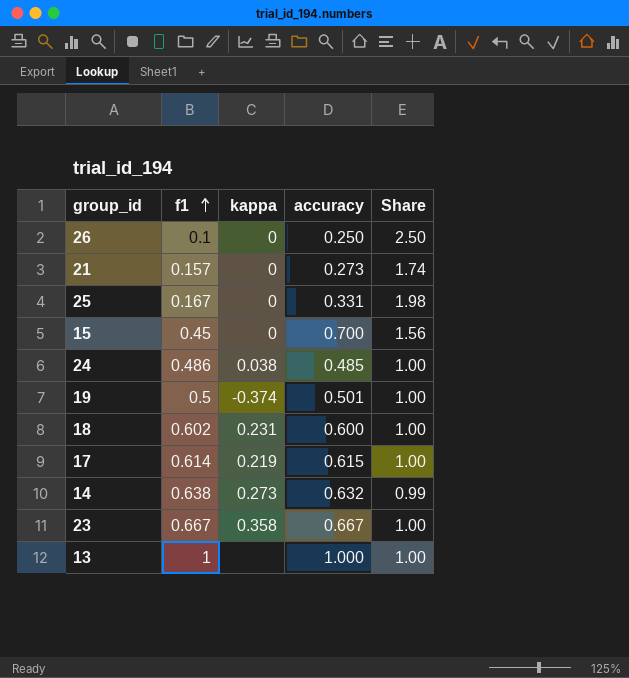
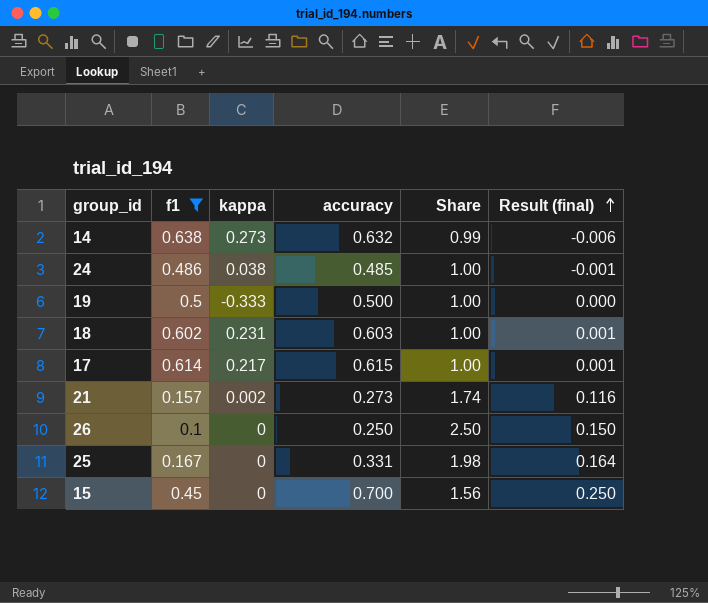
filter: none -> f1 <= 0.638
row order: f1 ascending -> Result (final) ascending
column Result (final) | formula: none -> [accuracy] - [f1]
19 | kappa: -0.374 -> -0.333
19 | accuracy: 0.501 -> 0.500
18 | accuracy: 0.600 -> 0.603
17 | kappa: 0.219 -> 0.217
21 | kappa: 0 -> 0.002

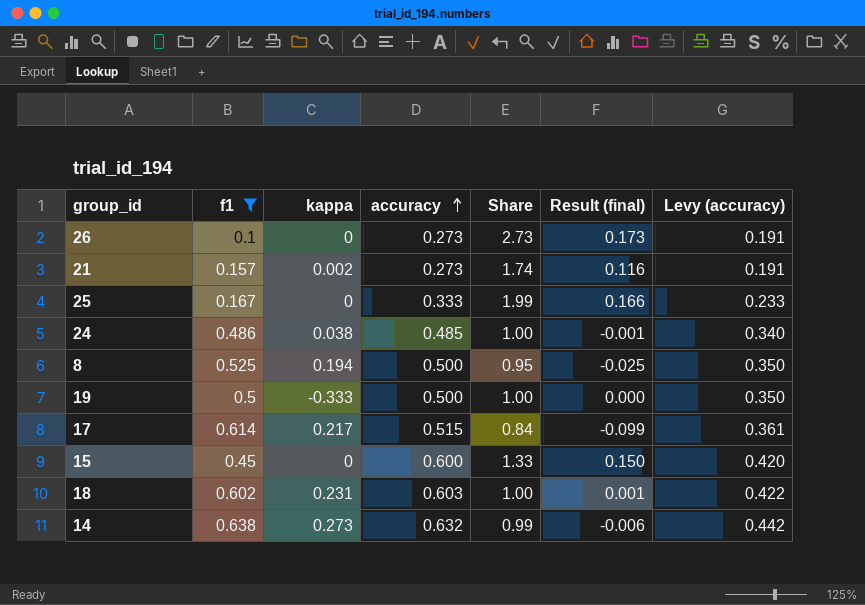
row order: Result (final) ascending -> accuracy ascending
column Levy (accuracy) | formula: none -> [accuracy] * 0.7
26 | accuracy: 0.250 -> 0.273
26 | Share: 2.50 -> 2.73
26 | Result (final): 0.150 -> 0.173
25 | accuracy: 0.331 -> 0.333
25 | Share: 1.98 -> 1.99
25 | Result (final): 0.164 -> 0.166
row 8: none -> 0.525 | 0.194 | 0.500 | 0.95 | -0.025 | 0.350
17 | accuracy: 0.615 -> 0.515
17 | Share: 1.00 -> 0.84
17 | Result (final): 0.001 -> -0.099
15 | accuracy: 0.700 -> 0.600
15 | Share: 1.56 -> 1.33
15 | Result (final): 0.250 -> 0.150

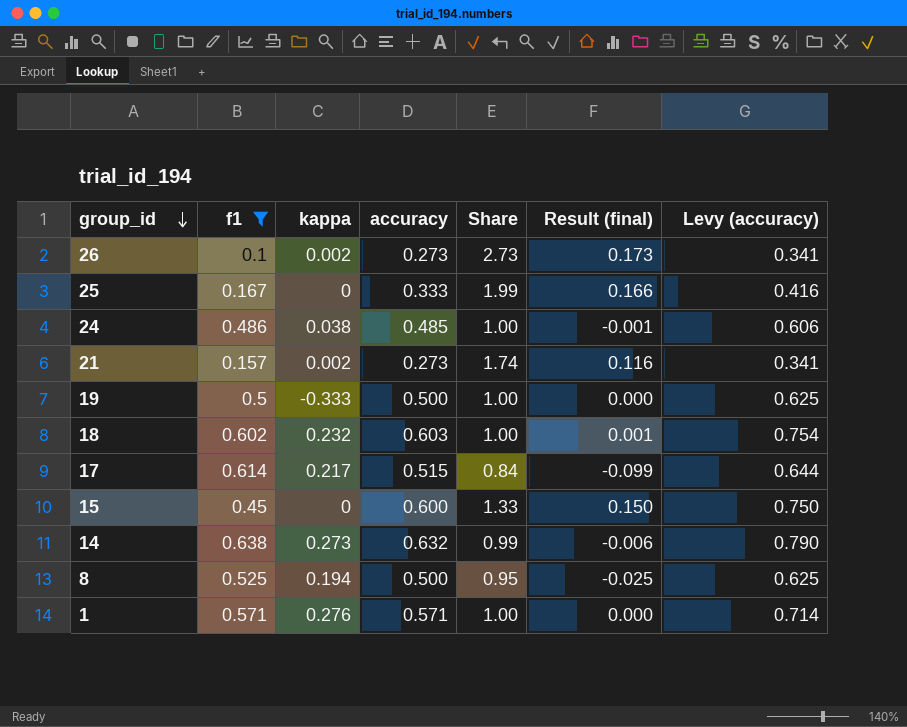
row order: accuracy ascending -> group_id descending
column Levy (accuracy) | formula: [accuracy] * 0.7 -> [accuracy] * 1.25
26 | kappa: 0 -> 0.002
18 | kappa: 0.231 -> 0.232
row 1: none -> 0.571 | 0.276 | 0.571 | 1.00 | 0.000 | 0.714

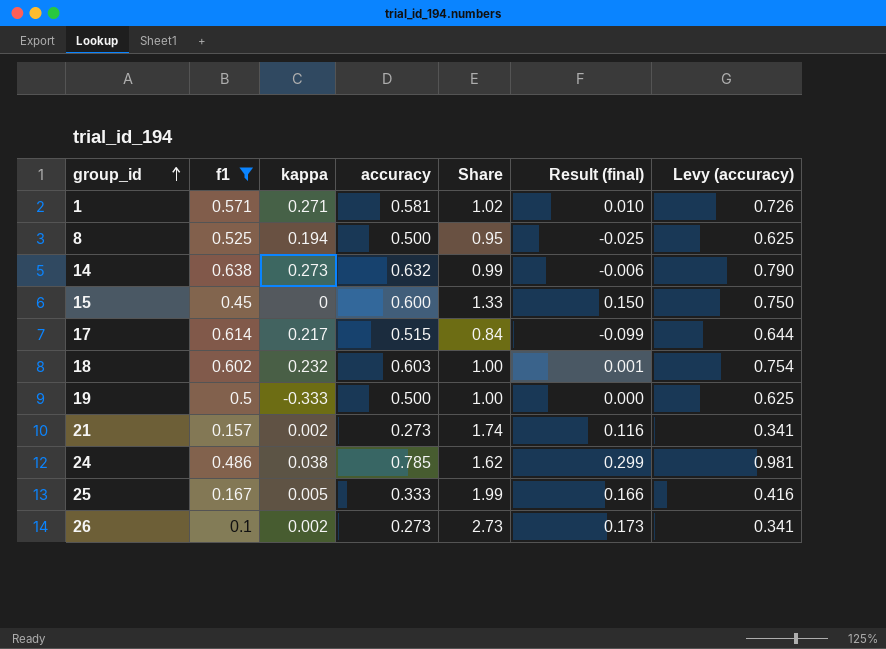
row order: group_id descending -> group_id ascending
1 | kappa: 0.276 -> 0.271
1 | accuracy: 0.571 -> 0.581
1 | Share: 1.00 -> 1.02
1 | Result (final): 0.000 -> 0.010
1 | Levy (accuracy): 0.714 -> 0.726
24 | accuracy: 0.485 -> 0.785
24 | Share: 1.00 -> 1.62
24 | Result (final): -0.001 -> 0.299
24 | Levy (accuracy): 0.606 -> 0.981
25 | kappa: 0 -> 0.005

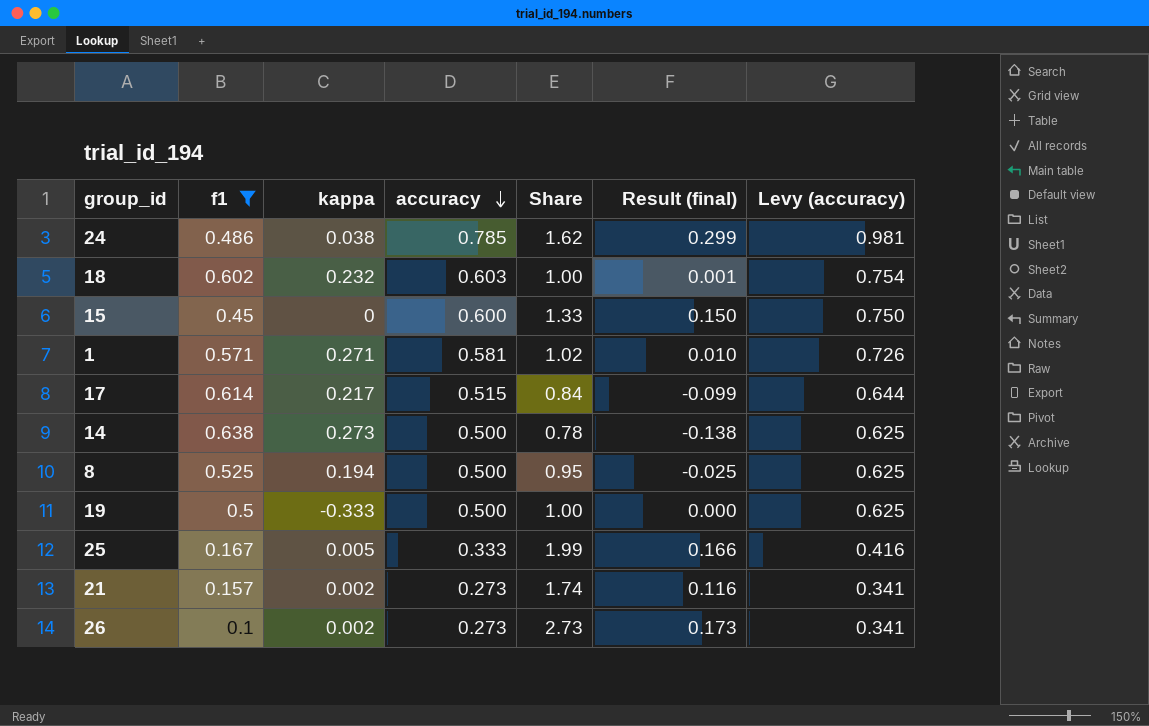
row order: group_id ascending -> accuracy descending
14 | accuracy: 0.632 -> 0.500
14 | Share: 0.99 -> 0.78
14 | Result (final): -0.006 -> -0.138
14 | Levy (accuracy): 0.790 -> 0.625

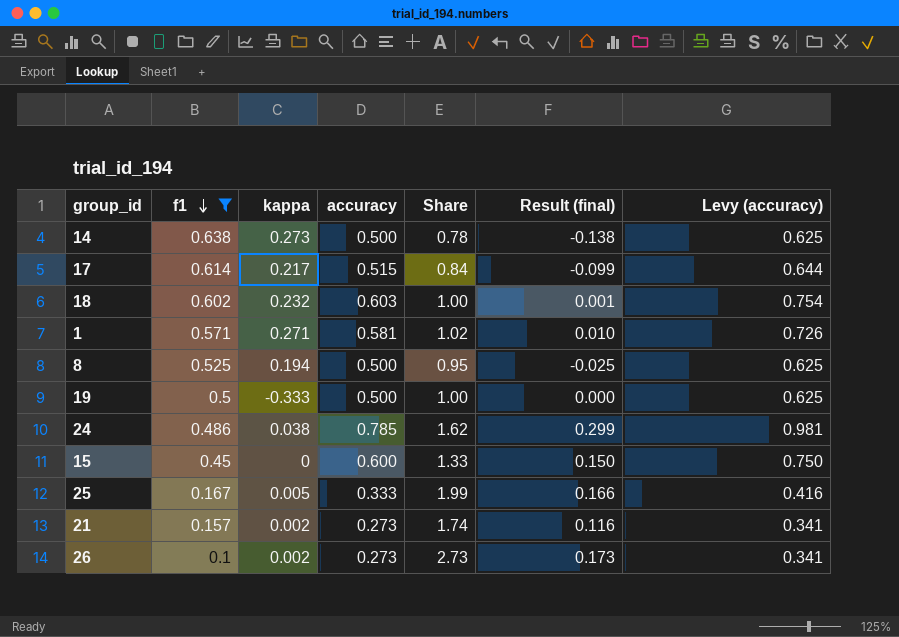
row order: accuracy descending -> f1 descending

